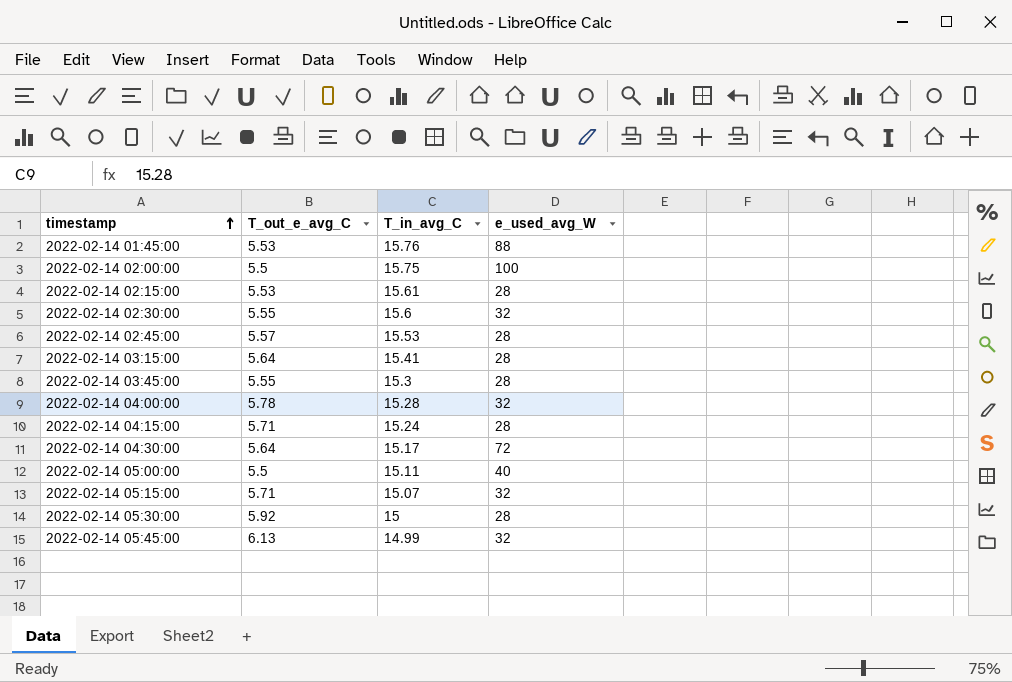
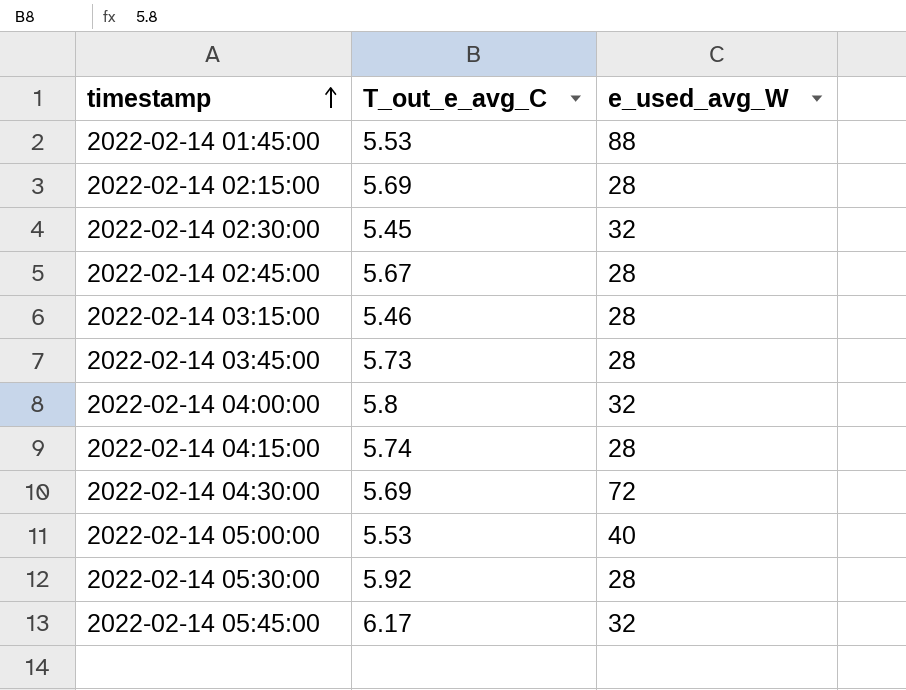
column T_in_avg_C | position: 3 -> none
row 2022-02-14 02:00:00: 5.5 | 15.75 | 100 -> none
row 2022-02-14 05:15:00: 5.71 | 15.07 | 32 -> none
2022-02-14 02:15:00 | T_out_e_avg_C: 5.53 -> 5.69
2022-02-14 02:30:00 | T_out_e_avg_C: 5.55 -> 5.45
2022-02-14 02:45:00 | T_out_e_avg_C: 5.57 -> 5.67
2022-02-14 03:15:00 | T_out_e_avg_C: 5.64 -> 5.46
2022-02-14 03:45:00 | T_out_e_avg_C: 5.55 -> 5.73
2022-02-14 04:00:00 | T_out_e_avg_C: 5.78 -> 5.8
2022-02-14 04:15:00 | T_out_e_avg_C: 5.71 -> 5.74
2022-02-14 04:30:00 | T_out_e_avg_C: 5.64 -> 5.69
2022-02-14 05:00:00 | T_out_e_avg_C: 5.5 -> 5.53
2022-02-14 05:45:00 | T_out_e_avg_C: 6.13 -> 6.17

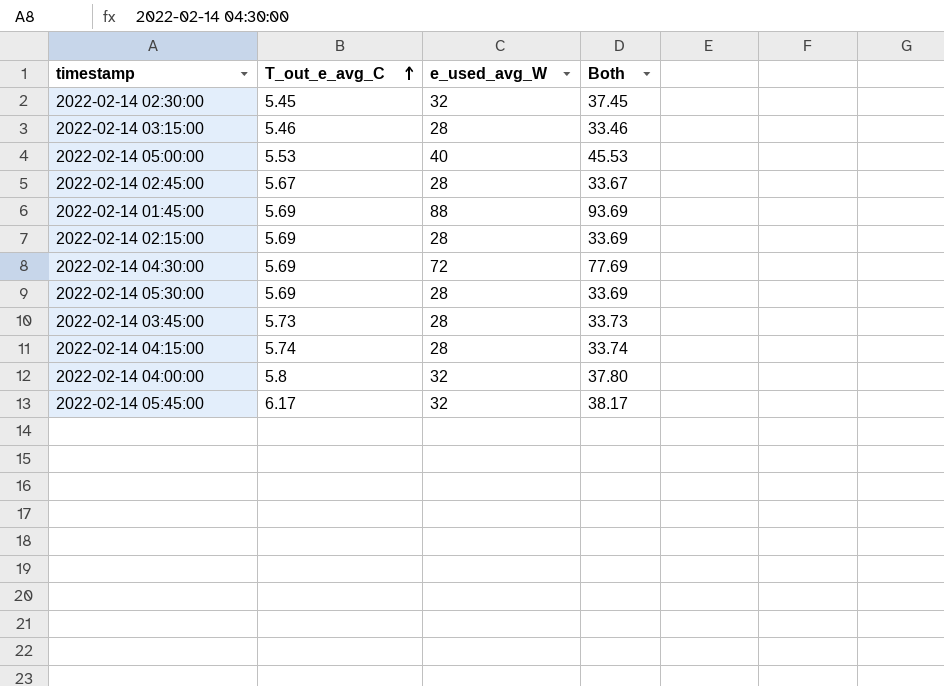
row order: timestamp ascending -> T_out_e_avg_C ascending
column Both | formula: none -> [T_out_e_avg_C] + [e_used_avg_W]
2022-02-14 01:45:00 | T_out_e_avg_C: 5.53 -> 5.69
2022-02-14 05:30:00 | T_out_e_avg_C: 5.92 -> 5.69

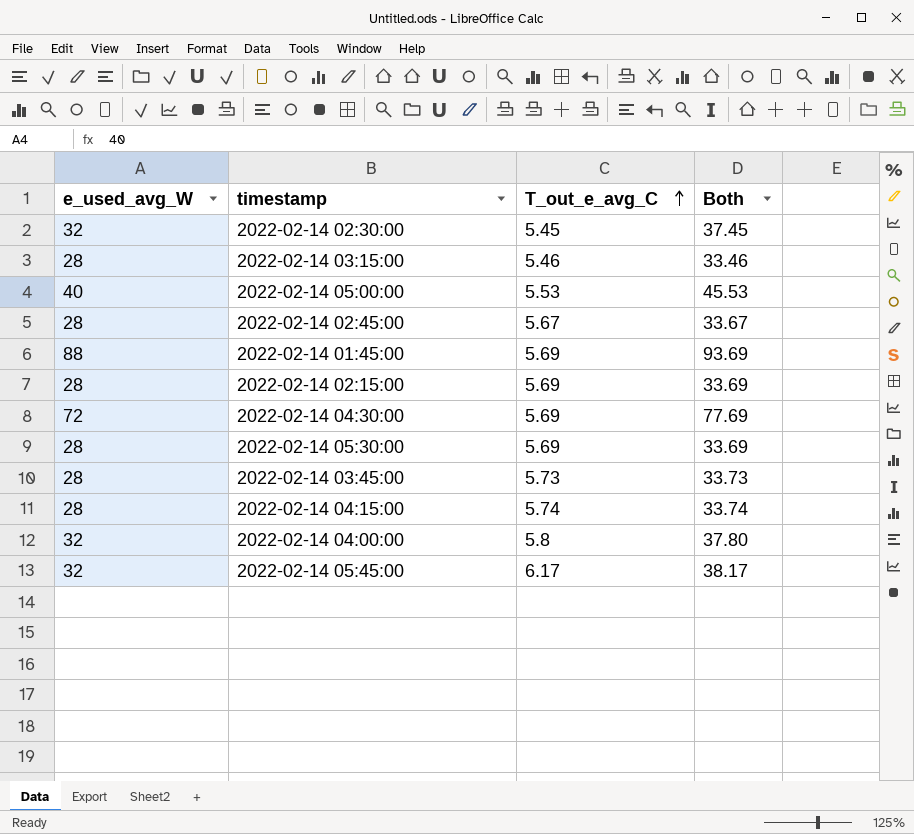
column e_used_avg_W | position: 3 -> 1

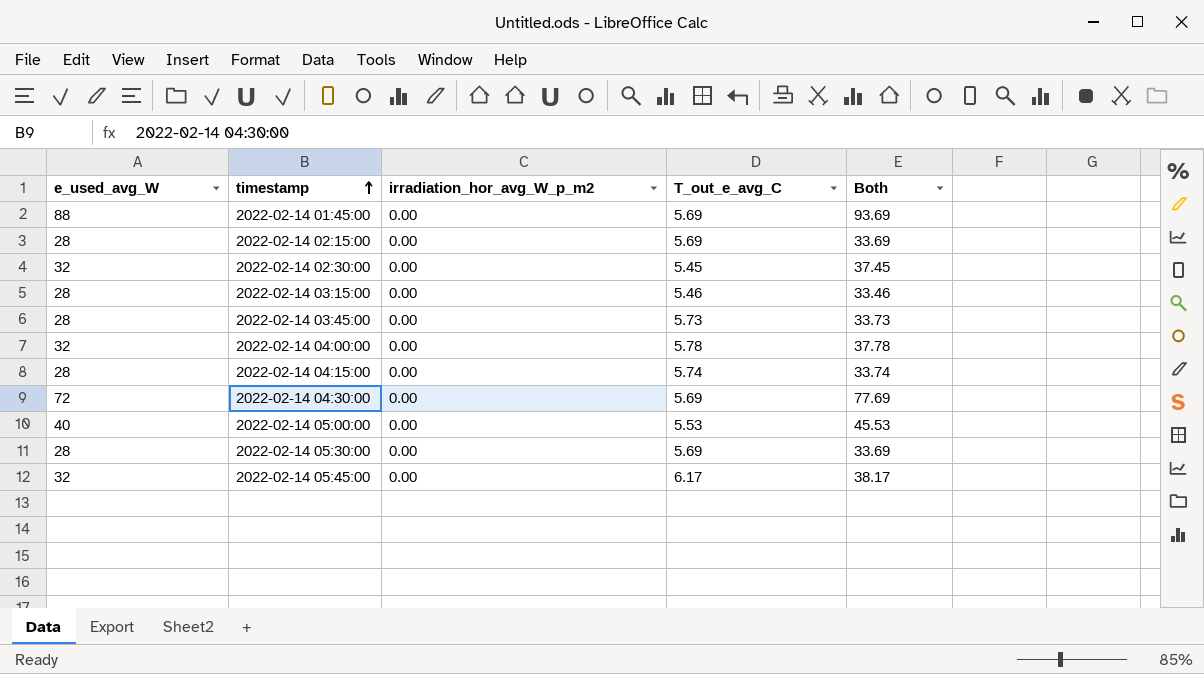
row order: T_out_e_avg_C ascending -> timestamp ascending
column irradiation_hor_avg_W_p_m2 | position: none -> 3
row 2022-02-14 02:45:00: 28 | 5.67 | 33.67 -> none
2022-02-14 04:00:00 | T_out_e_avg_C: 5.8 -> 5.78
2022-02-14 04:00:00 | Both: 37.80 -> 37.78

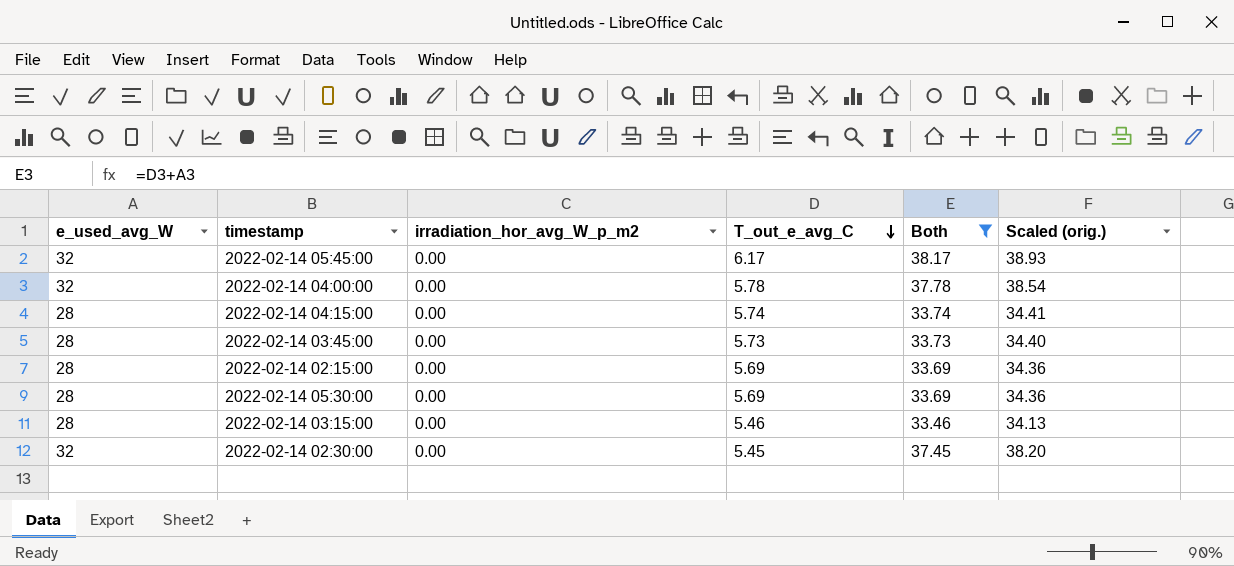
filter: none -> Both <= 38.17
row order: timestamp ascending -> T_out_e_avg_C descending
column Scaled (orig.) | formula: none -> [Both] * 1.02

